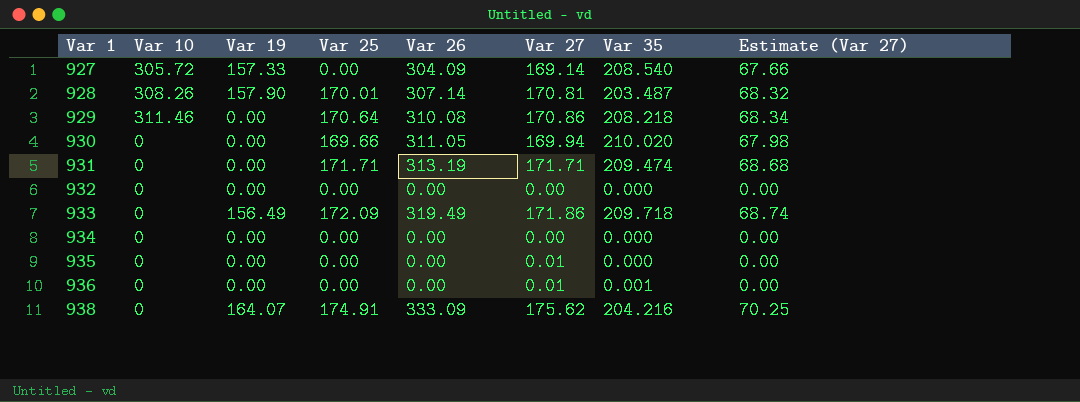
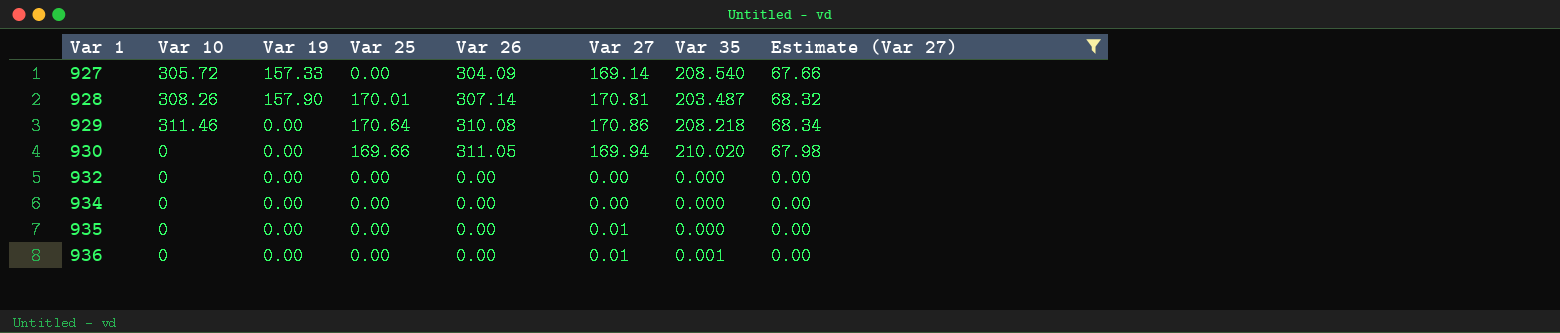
filter: none -> Estimate (Var 27) <= 68.34

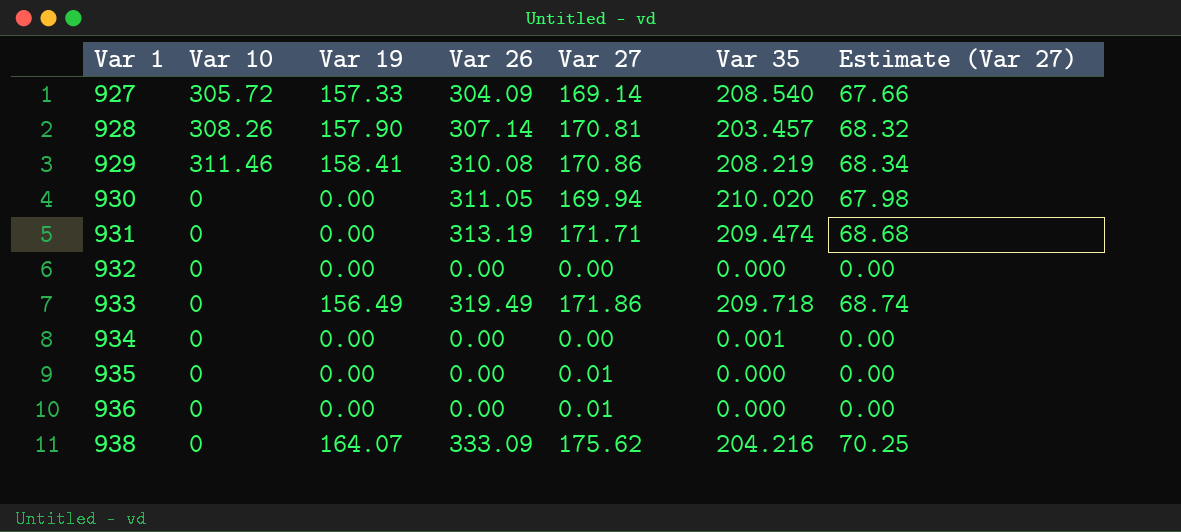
filter: Estimate (Var 27) <= 68.34 -> none
column Var 25 | position: 4 -> none
928 | Var 35: 203.487 -> 203.457
929 | Var 19: 0.00 -> 158.41
929 | Var 35: 208.218 -> 208.219
934 | Var 35: 0.000 -> 0.001
936 | Var 35: 0.001 -> 0.000

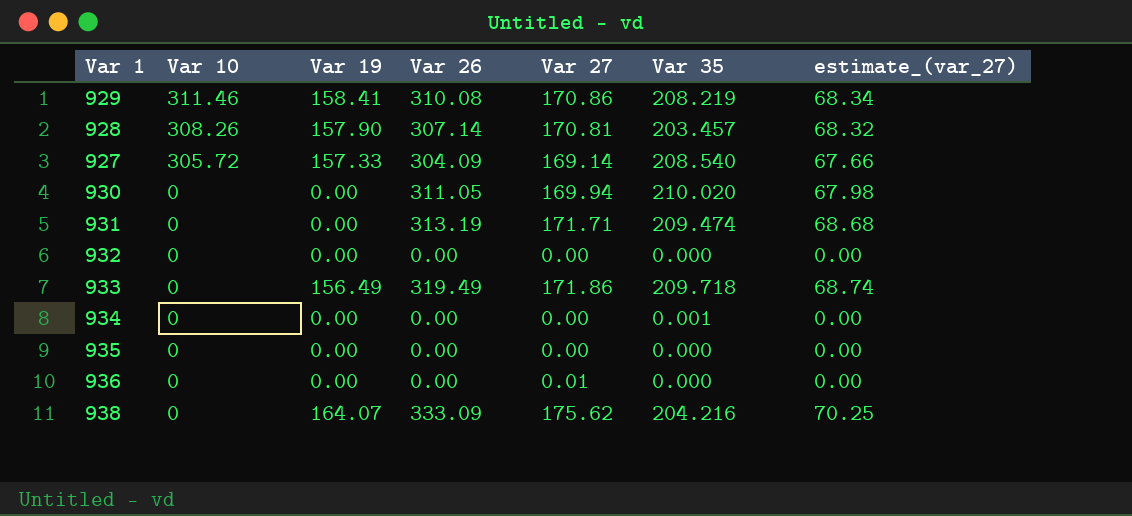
row order: Var 1 ascending -> Var 10 descending
column name: Estimate (Var 27) -> estimate_(var_27)
935 | Var 27: 0.01 -> 0.00

